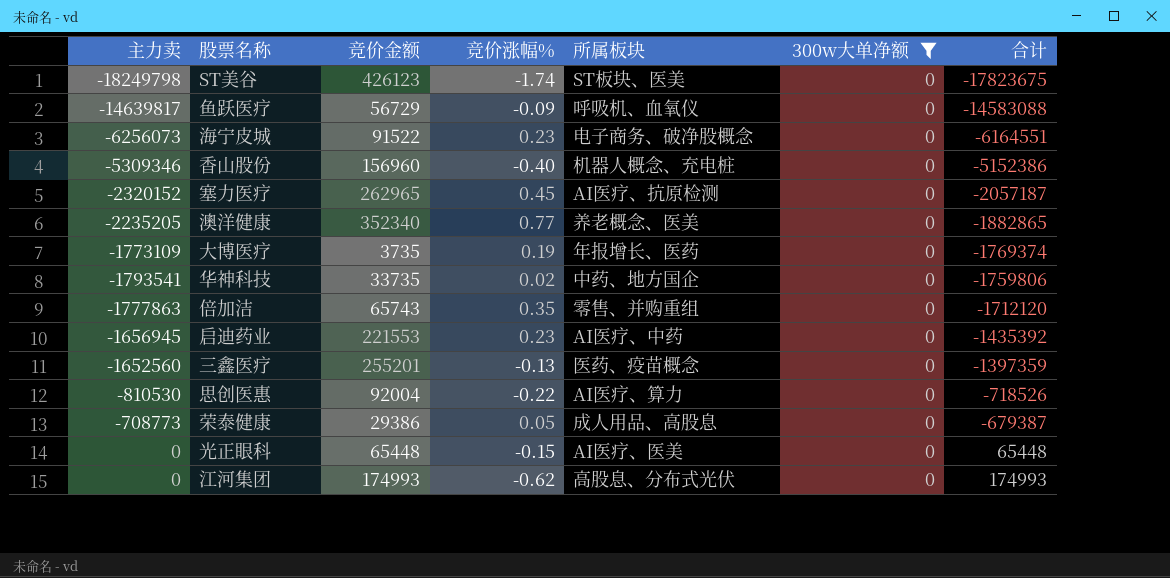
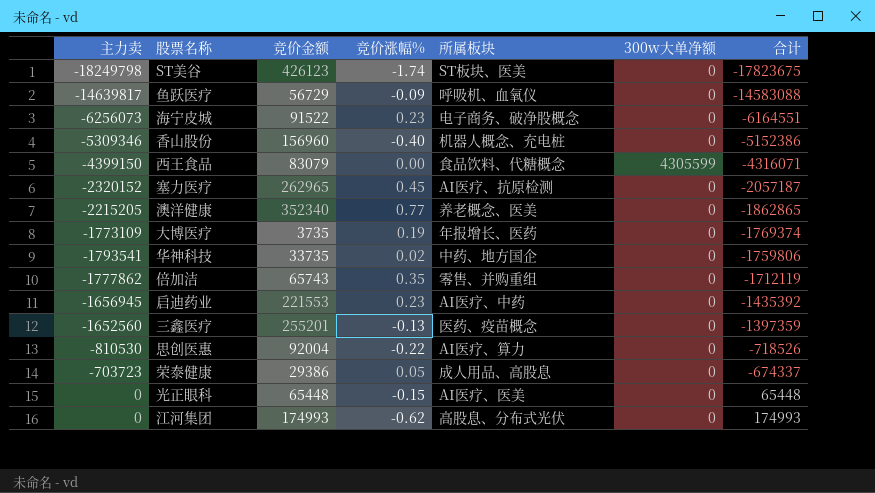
filter: 300w大单净额 = 0 -> none
澳洋健康 | 主力卖: -2235205 -> -2215205
澳洋健康 | 合计: -1882865 -> -1862865
倍加洁 | 主力卖: -1777863 -> -1777862
倍加洁 | 合计: -1712120 -> -1712119
荣泰健康 | 主力卖: -708773 -> -703723
荣泰健康 | 合计: -679387 -> -674337

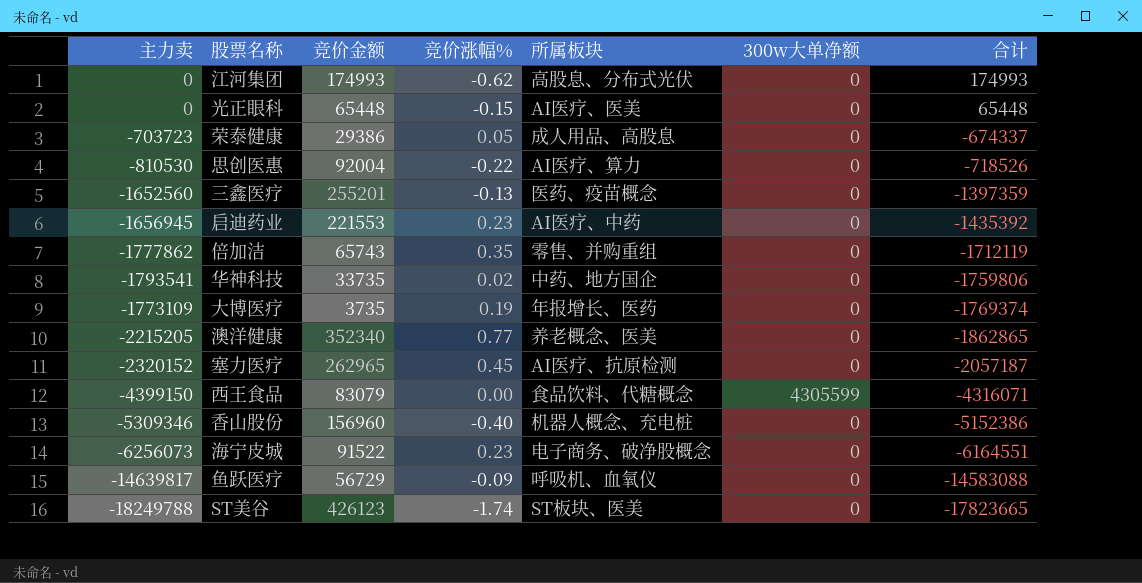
row order: 合计 ascending -> 合计 descending
ST美谷 | 主力卖: -18249798 -> -18249788
ST美谷 | 合计: -17823675 -> -17823665

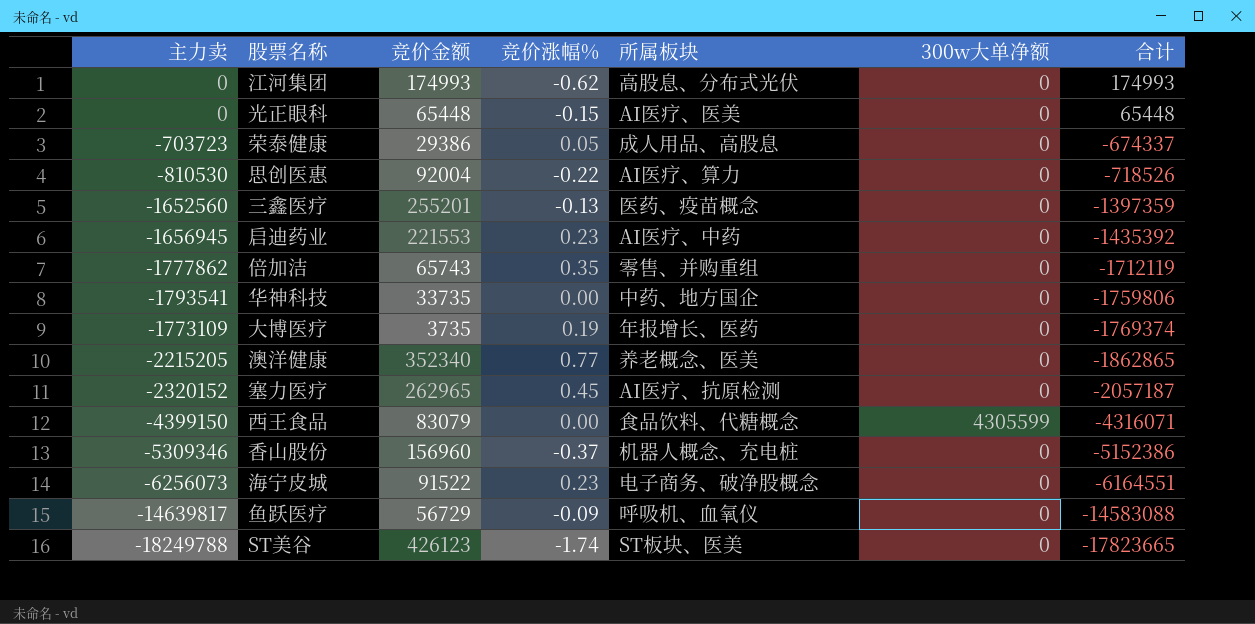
华神科技 | 竞价涨幅%: 0.02 -> 0.00
香山股份 | 竞价涨幅%: -0.40 -> -0.37

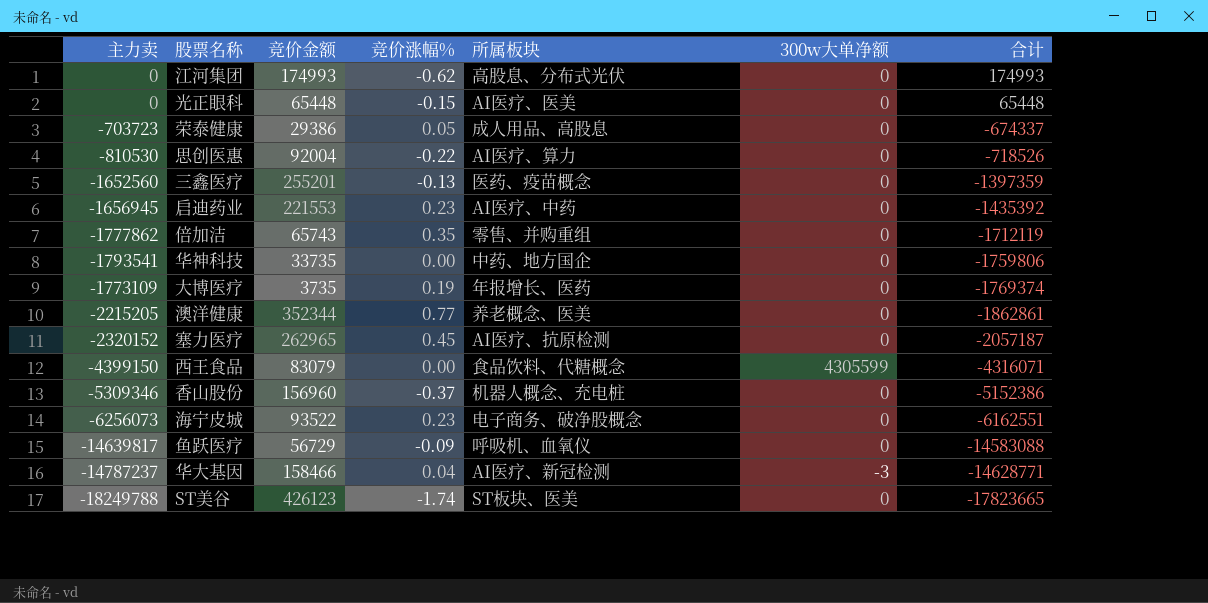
澳洋健康 | 竞价金额: 352340 -> 352344
澳洋健康 | 合计: -1862865 -> -1862861
海宁皮城 | 竞价金额: 91522 -> 93522
海宁皮城 | 合计: -6164551 -> -6162551
row 华大基因: none -> -14787237 | 158466 | 0.04 | AI医疗、新冠检测 | -3 | -14628771

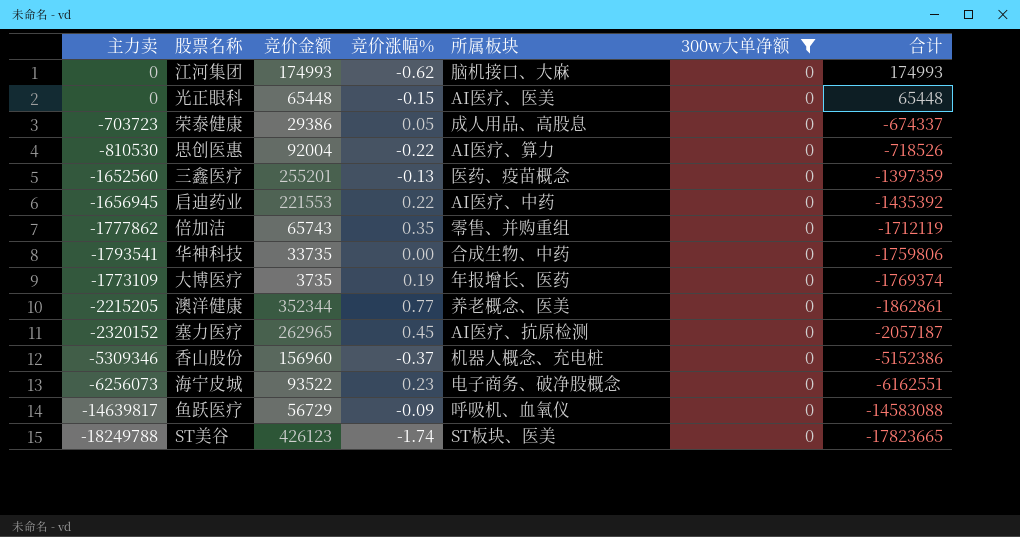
filter: none -> 300w大单净额 = 0
江河集团 | 所属板块: 高股息、分布式光伏 -> 脑机接口、大麻
启迪药业 | 竞价涨幅%: 0.23 -> 0.22
华神科技 | 所属板块: 中药、地方国企 -> 合成生物、中药

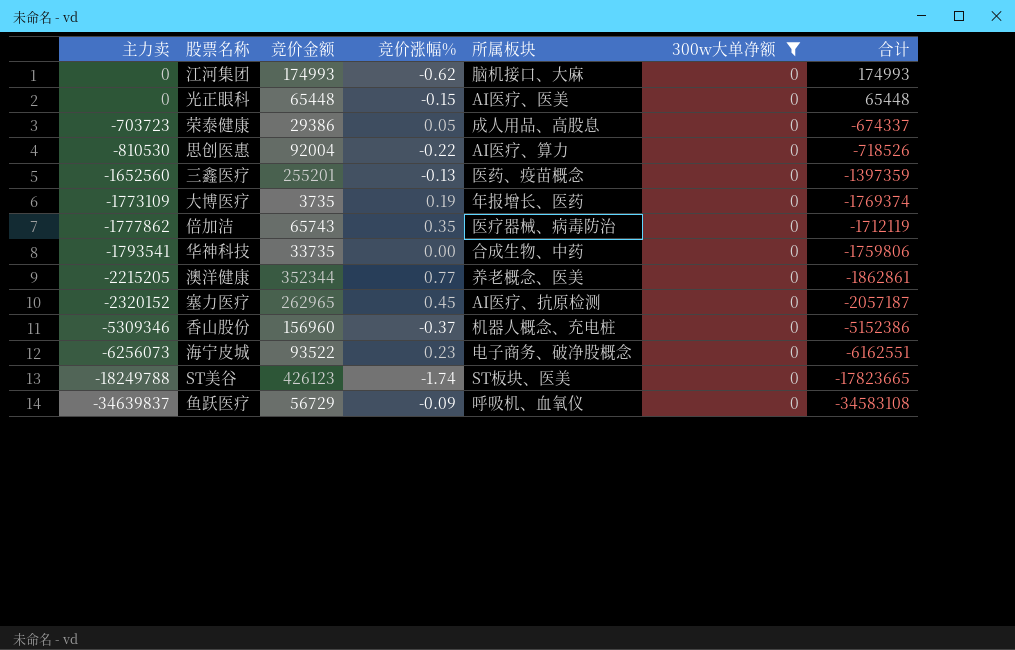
row order: 合计 descending -> 主力卖 descending
row 启迪药业: -1656945 | 221553 | 0.22 | AI医疗、中药 | 0 | -1435392 -> none
倍加洁 | 所属板块: 零售、并购重组 -> 医疗器械、病毒防治
鱼跃医疗 | 主力卖: -14639817 -> -34639837
鱼跃医疗 | 合计: -14583088 -> -34583108

